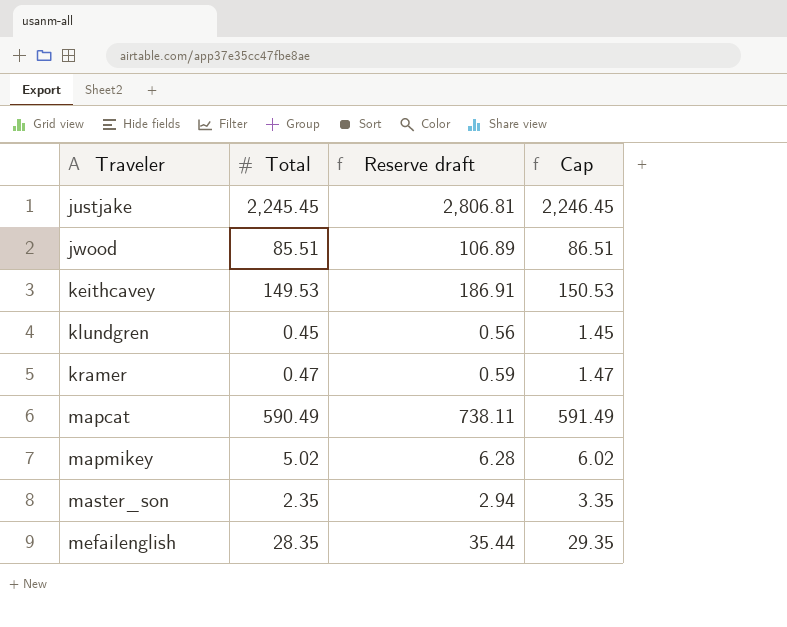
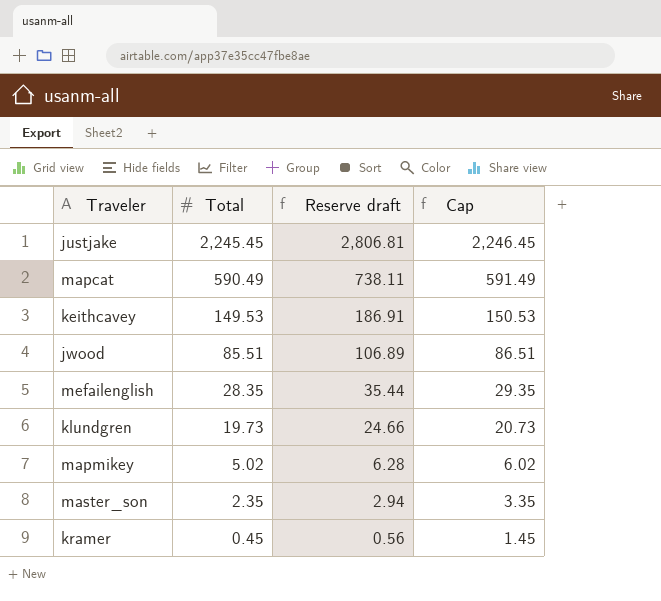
row order: Traveler ascending -> Total descending
klundgren | Total: 0.45 -> 19.73
klundgren | Reserve draft: 0.56 -> 24.66
klundgren | Cap: 1.45 -> 20.73
kramer | Total: 0.47 -> 0.45
kramer | Reserve draft: 0.59 -> 0.56
kramer | Cap: 1.47 -> 1.45

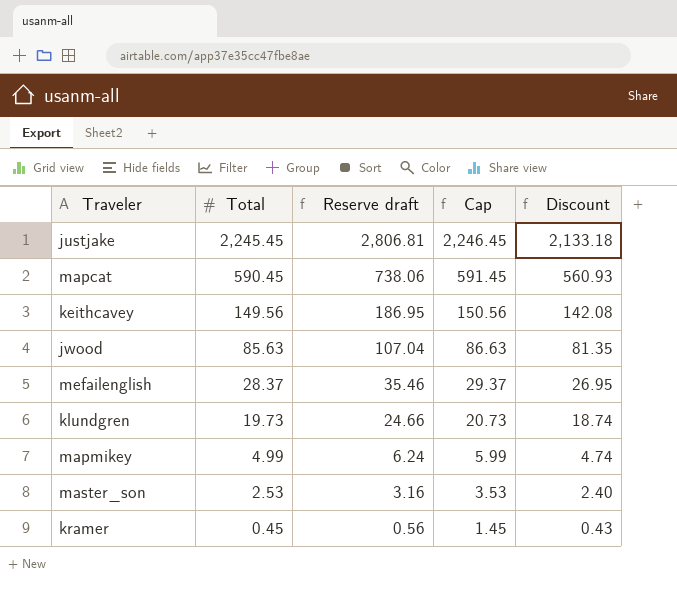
column Discount | formula: none -> [Total] * 0.95
mapcat | Total: 590.49 -> 590.45
mapcat | Reserve draft: 738.11 -> 738.06
mapcat | Cap: 591.49 -> 591.45
keithcavey | Total: 149.53 -> 149.56
keithcavey | Reserve draft: 186.91 -> 186.95
keithcavey | Cap: 150.53 -> 150.56
jwood | Total: 85.51 -> 85.63
jwood | Reserve draft: 106.89 -> 107.04
jwood | Cap: 86.51 -> 86.63
mefailenglish | Total: 28.35 -> 28.37
mefailenglish | Reserve draft: 35.44 -> 35.46
mefailenglish | Cap: 29.35 -> 29.37
mapmikey | Total: 5.02 -> 4.99
mapmikey | Reserve draft: 6.28 -> 6.24
mapmikey | Cap: 6.02 -> 5.99
master_son | Total: 2.35 -> 2.53
master_son | Reserve draft: 2.94 -> 3.16
master_son | Cap: 3.35 -> 3.53

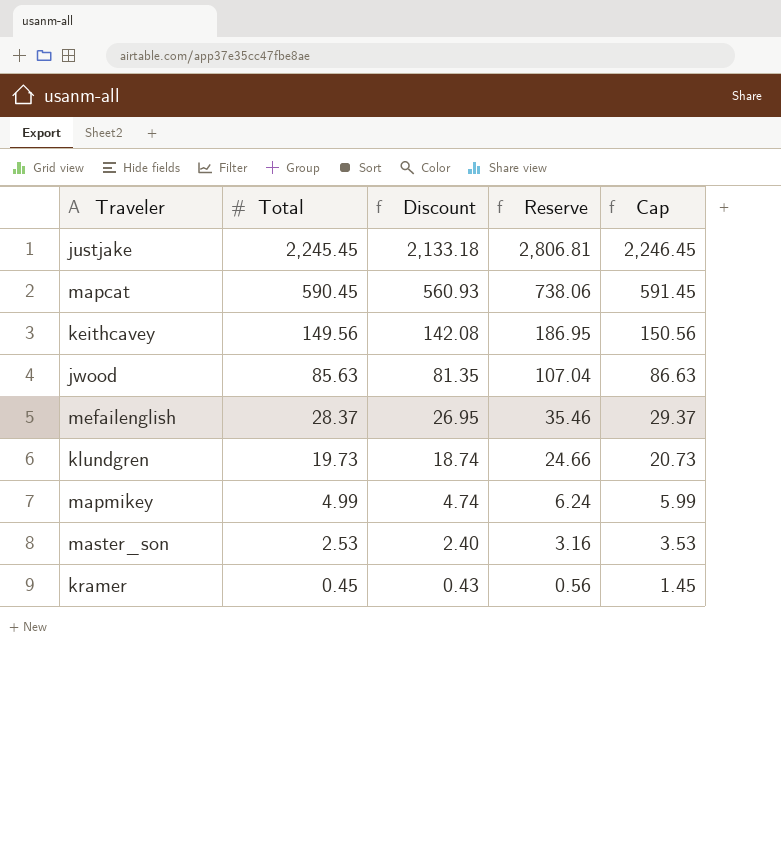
column Discount | position: 5 -> 3
column name: Reserve draft -> Reserve

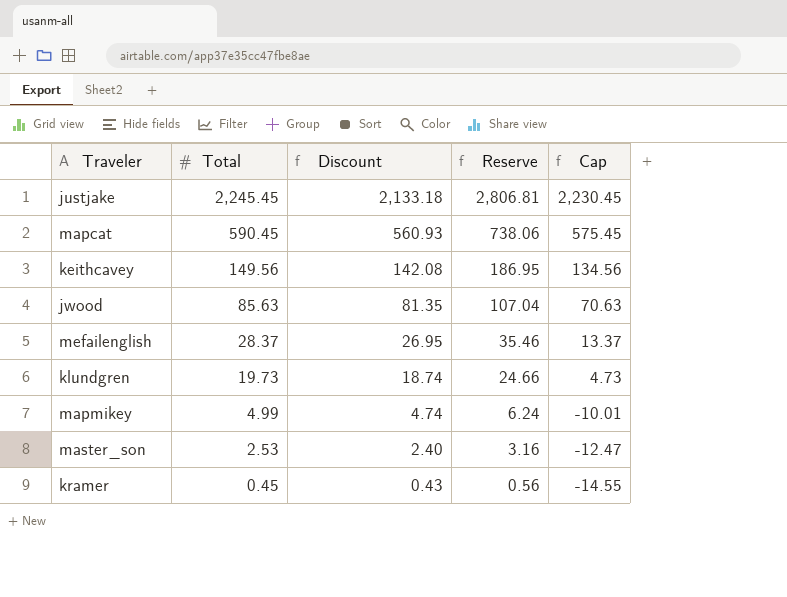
column Cap | formula: [Total] + 1 -> [Total] - 15

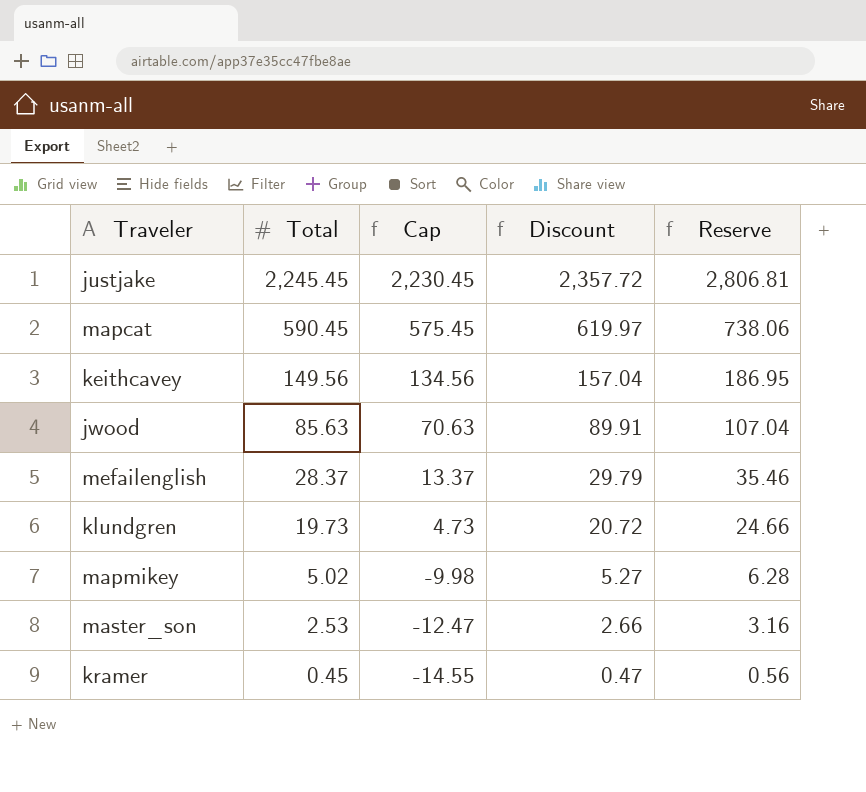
column Cap | position: 5 -> 3
column Discount | formula: [Total] * 0.95 -> [Total] * 1.05
mapmikey | Total: 4.99 -> 5.02
mapmikey | Cap: -10.01 -> -9.98
mapmikey | Reserve: 6.24 -> 6.28

